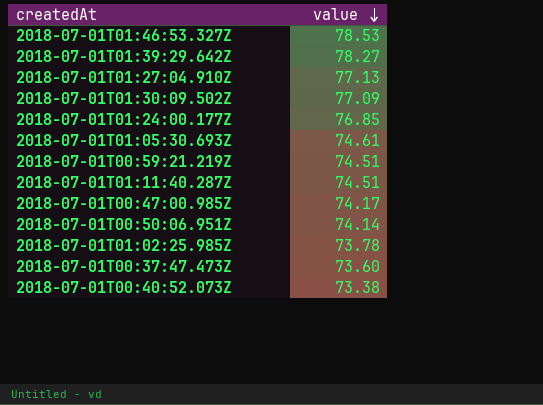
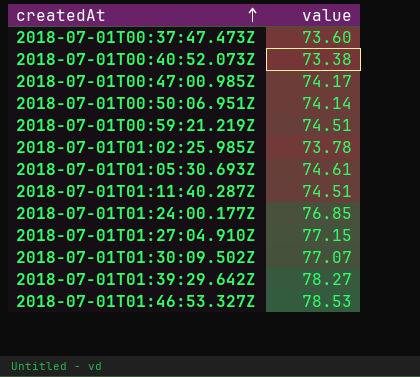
row order: value descending -> createdAt ascending
2018-07-01T01:27:04.910Z | value: 77.13 -> 77.15
2018-07-01T01:30:09.502Z | value: 77.09 -> 77.07

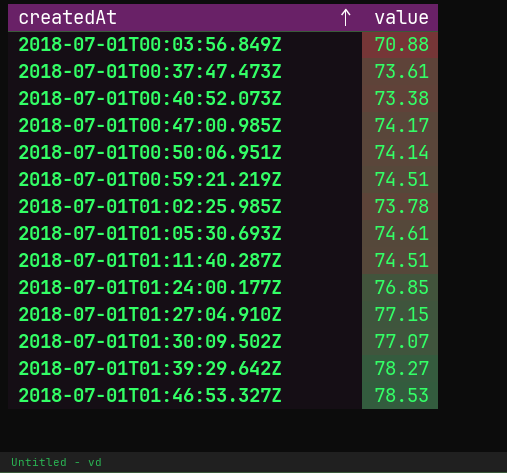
row 2018-07-01T00:03:56.849Z: none -> 70.88
2018-07-01T00:37:47.473Z | value: 73.60 -> 73.61

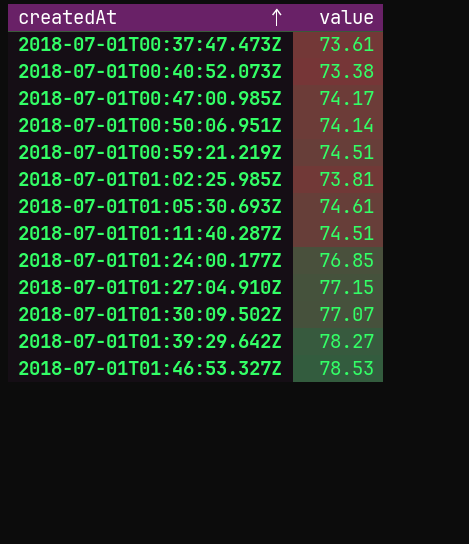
row 2018-07-01T00:03:56.849Z: 70.88 -> none
2018-07-01T01:02:25.985Z | value: 73.78 -> 73.81

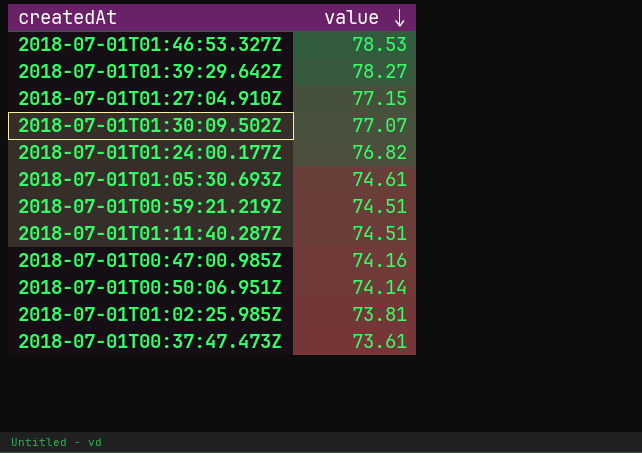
row order: createdAt ascending -> value descending
row 2018-07-01T00:40:52.073Z: 73.38 -> none
2018-07-01T01:24:00.177Z | value: 76.85 -> 76.82
2018-07-01T00:47:00.985Z | value: 74.17 -> 74.16

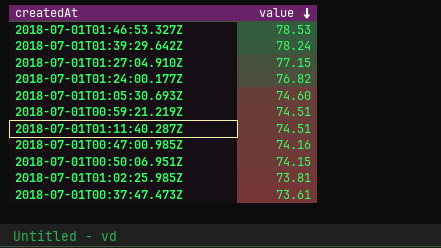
row 2018-07-01T01:30:09.502Z: 77.07 -> none
2018-07-01T01:39:29.642Z | value: 78.27 -> 78.24
2018-07-01T01:05:30.693Z | value: 74.61 -> 74.60
2018-07-01T00:50:06.951Z | value: 74.14 -> 74.15

